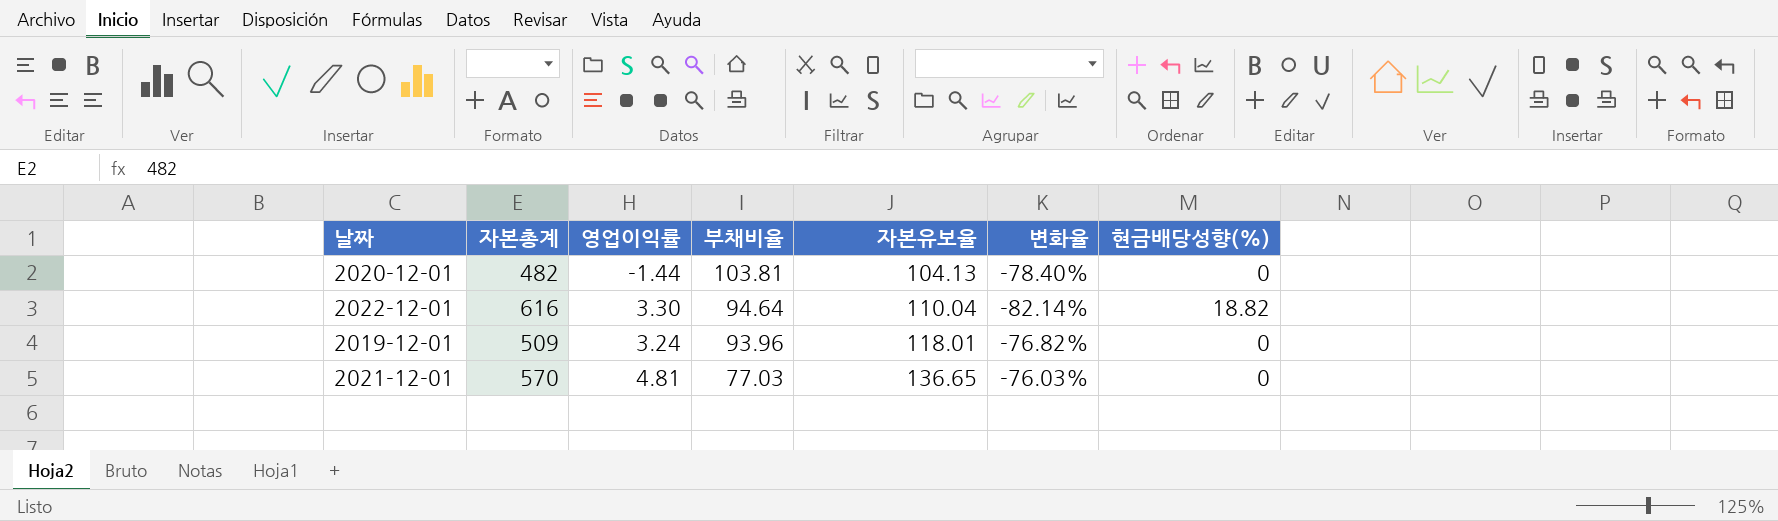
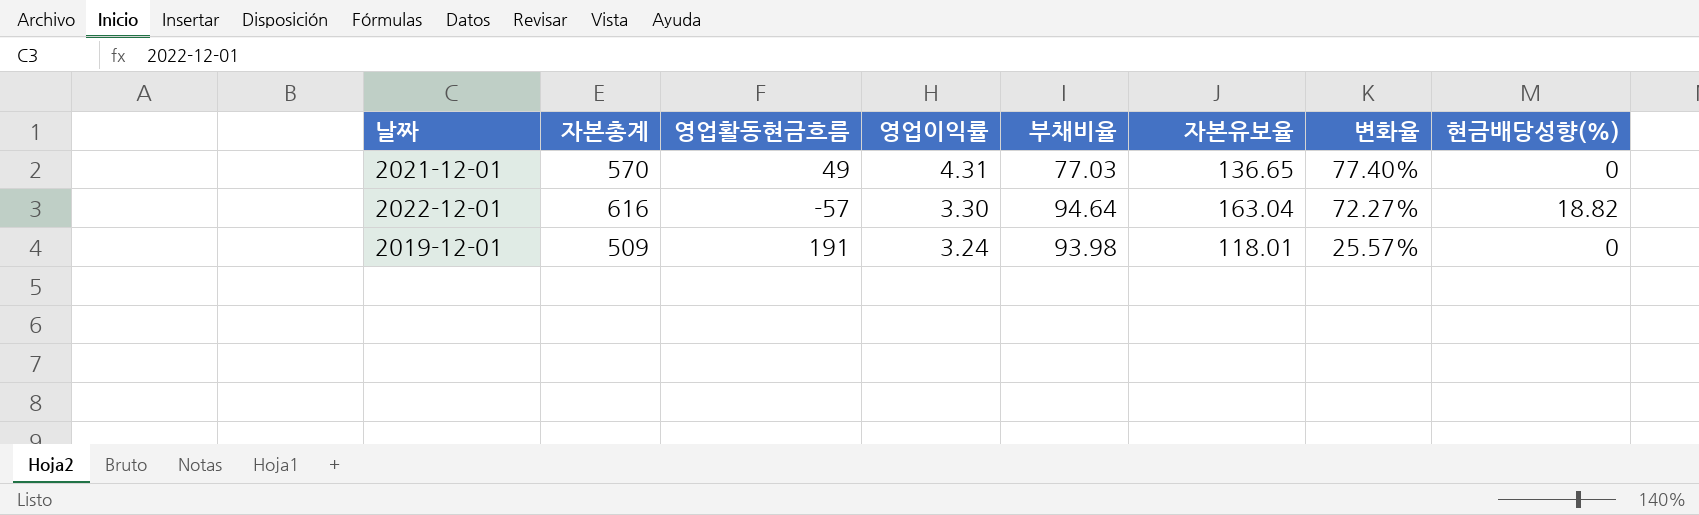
row order: 부채비율 descending -> 영업이익률 descending
column 영업활동현금흐름 | position: none -> 3
column 변화율 | formula: ([자본유보율] - [자본총계]) / [자본총계] -> ([자본유보율] - [부채비율]) / [부채비율]
row 2020-12-01: 482 | -1.44 | 103.81 | 104.13 | -78.40% | 0 -> none
2021-12-01 | 영업이익률: 4.81 -> 4.31
2022-12-01 | 자본유보율: 110.04 -> 163.04
2019-12-01 | 부채비율: 93.96 -> 93.98

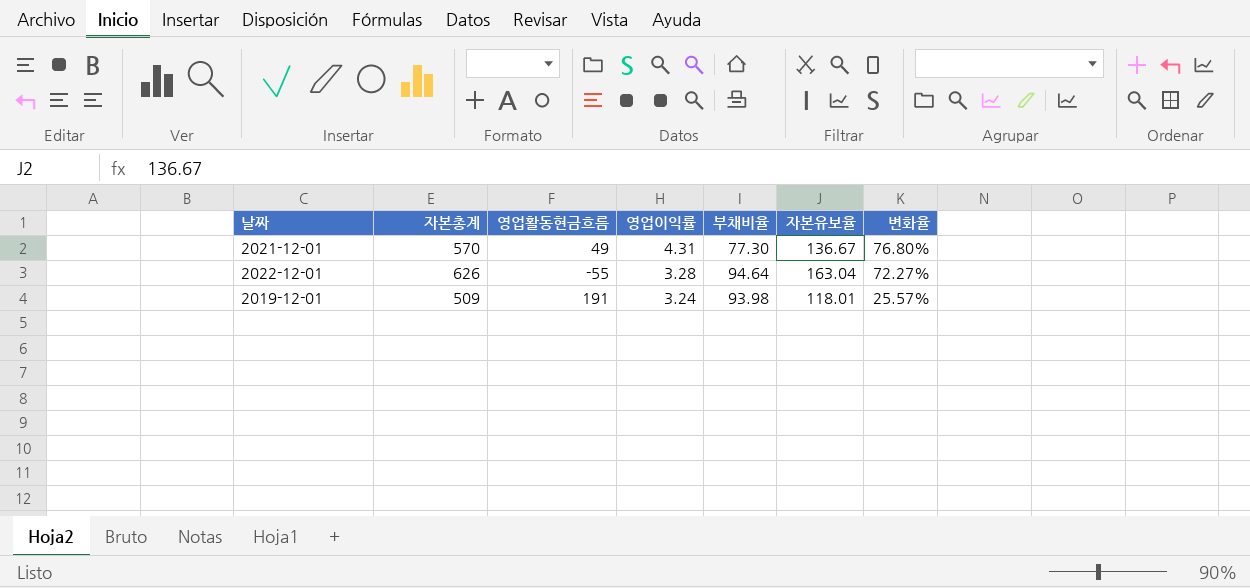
column 현금배당성향(%) | position: 8 -> none
2021-12-01 | 부채비율: 77.03 -> 77.30
2021-12-01 | 자본유보율: 136.65 -> 136.67
2021-12-01 | 변화율: 77.40% -> 76.80%
2022-12-01 | 자본총계: 616 -> 626
2022-12-01 | 영업활동현금흐름: -57 -> -55
2022-12-01 | 영업이익률: 3.30 -> 3.28

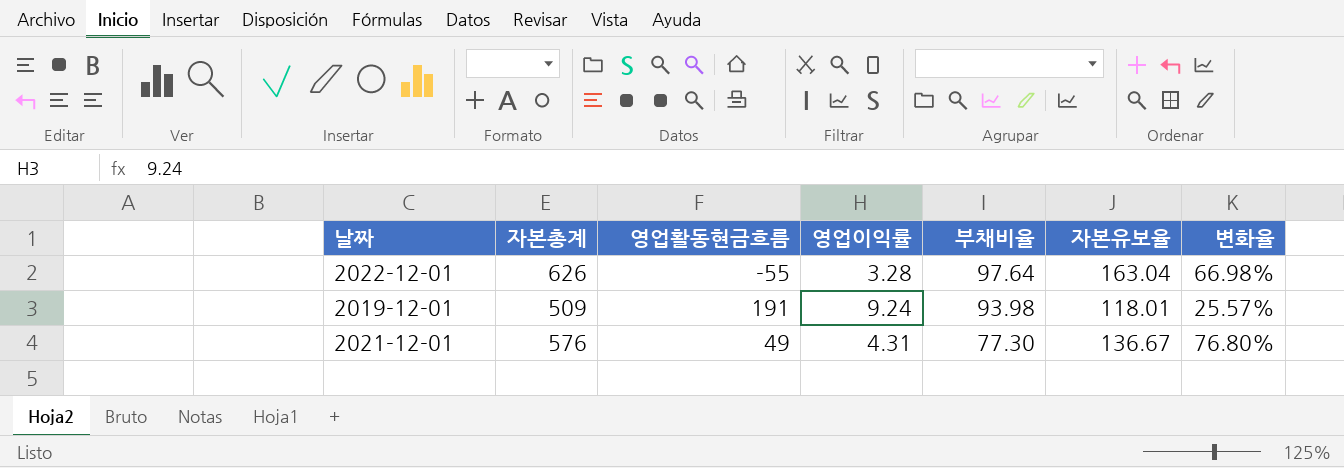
row order: 영업이익률 descending -> 부채비율 descending
2022-12-01 | 부채비율: 94.64 -> 97.64
2022-12-01 | 변화율: 72.27% -> 66.98%
2019-12-01 | 영업이익률: 3.24 -> 9.24
2021-12-01 | 자본총계: 570 -> 576

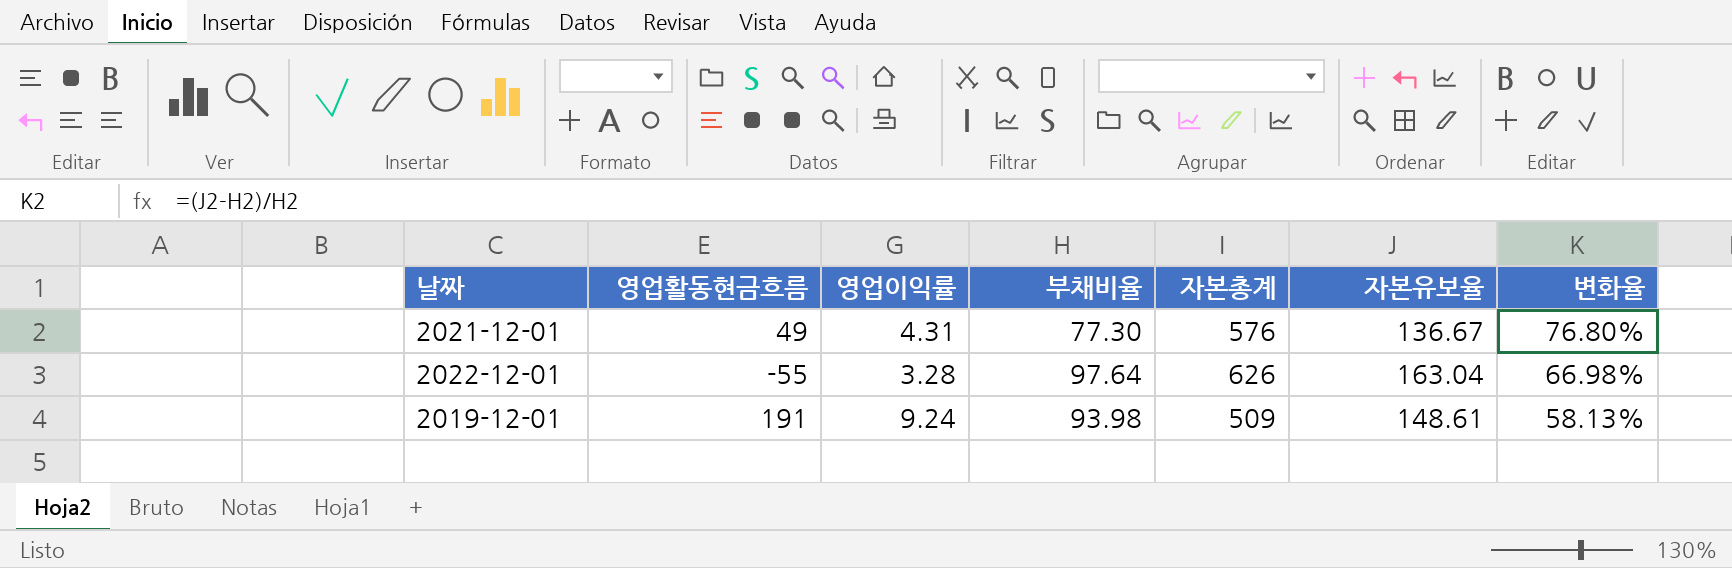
row order: 부채비율 descending -> 변화율 descending
column 자본총계 | position: 2 -> 5
2019-12-01 | 자본유보율: 118.01 -> 148.61
2019-12-01 | 변화율: 25.57% -> 58.13%

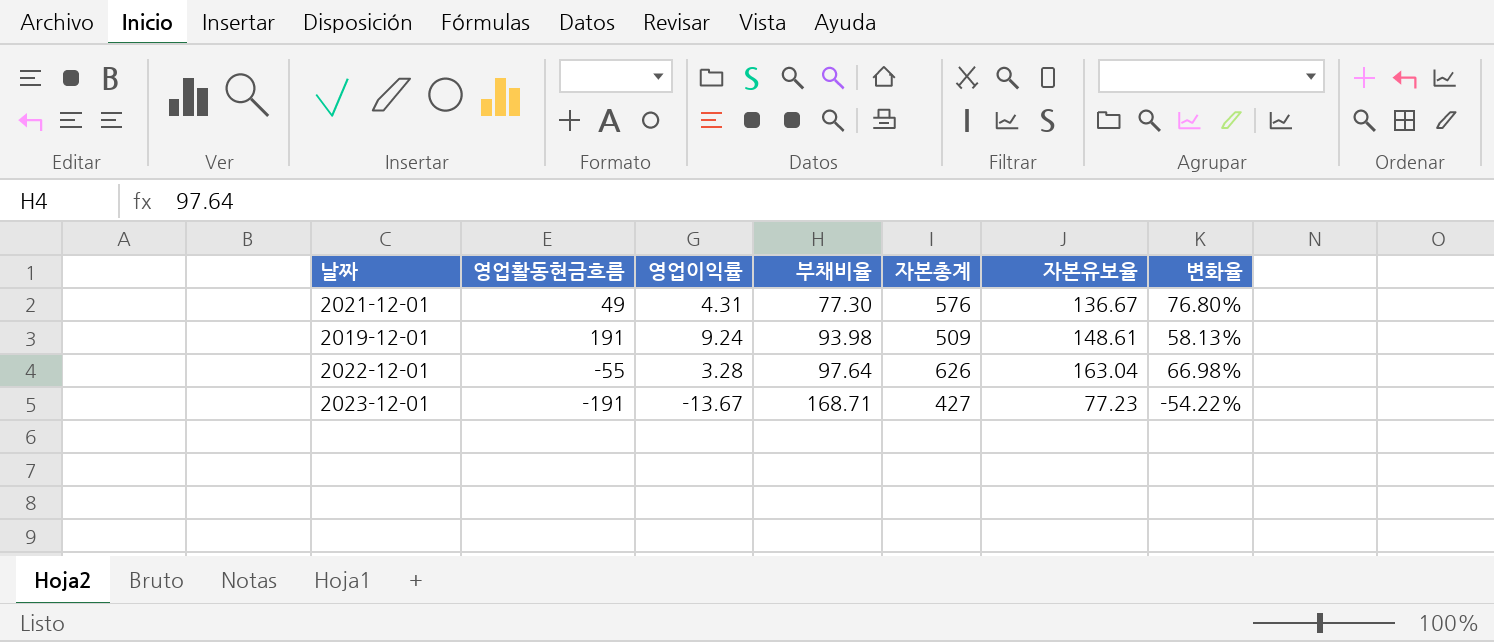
row order: 변화율 descending -> 부채비율 ascending
row 2023-12-01: none -> -191 | -13.67 | 168.71 | 427 | 77.23 | -54.22%

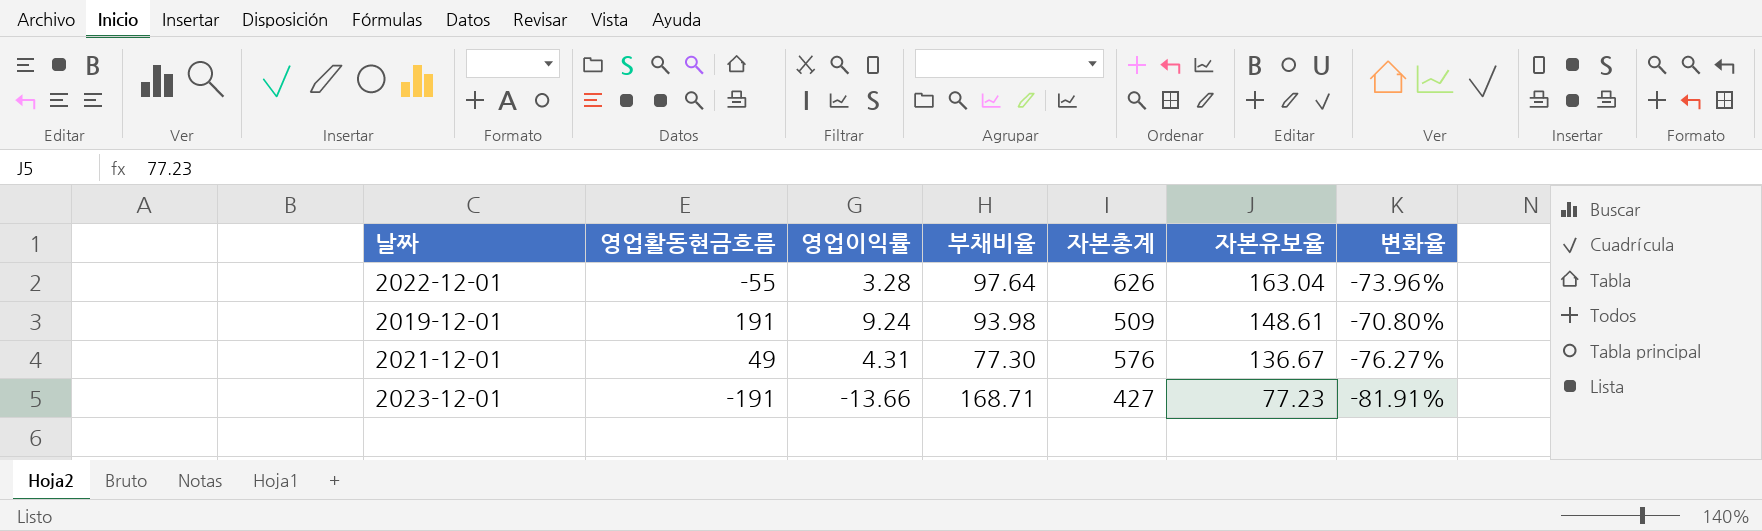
row order: 부채비율 ascending -> 자본유보율 descending
column 변화율 | formula: ([자본유보율] - [부채비율]) / [부채비율] -> ([자본유보율] - [자본총계]) / [자본총계]
2023-12-01 | 영업이익률: -13.67 -> -13.66

